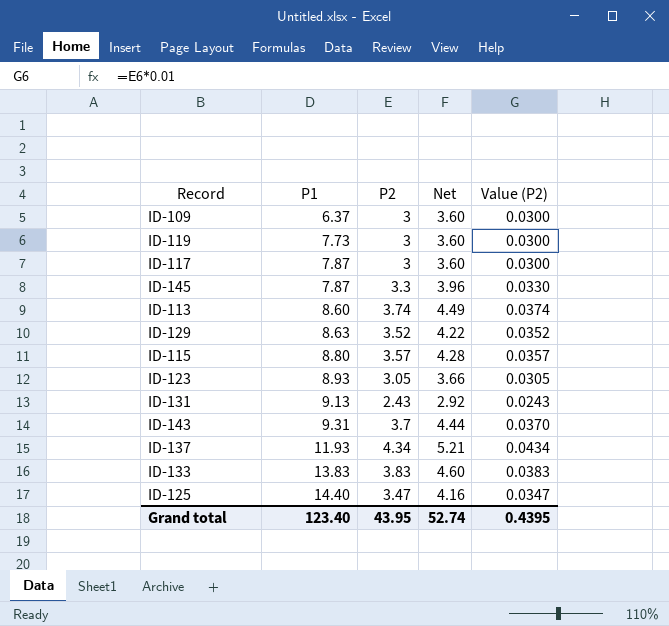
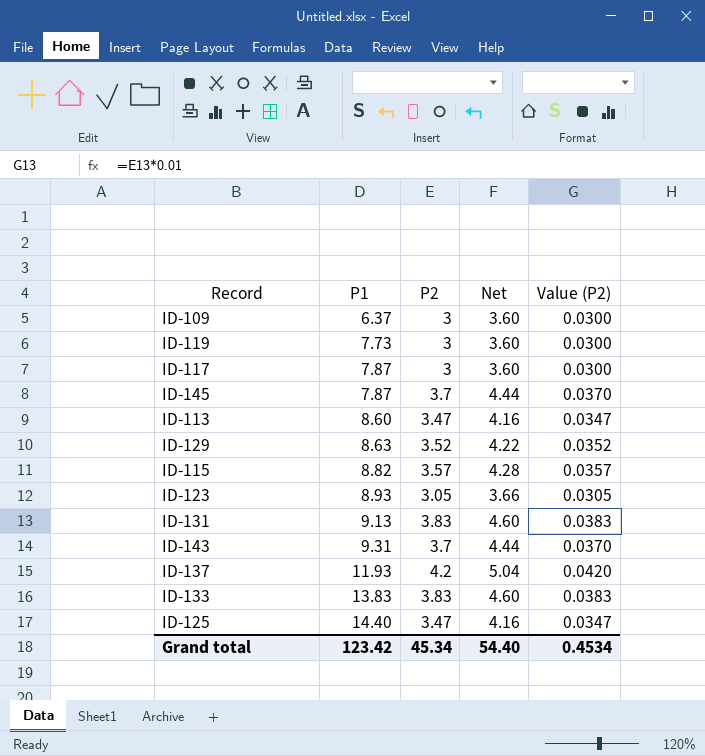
ID-145 | P2: 3.3 -> 3.7
ID-145 | Net: 3.96 -> 4.44
ID-145 | Value (P2): 0.0330 -> 0.0370
ID-113 | P2: 3.74 -> 3.47
ID-113 | Net: 4.49 -> 4.16
ID-113 | Value (P2): 0.0374 -> 0.0347
ID-115 | P1: 8.80 -> 8.82
ID-131 | P2: 2.43 -> 3.83
ID-131 | Net: 2.92 -> 4.60
ID-131 | Value (P2): 0.0243 -> 0.0383
ID-137 | P2: 4.34 -> 4.2
ID-137 | Net: 5.21 -> 5.04
ID-137 | Value (P2): 0.0434 -> 0.0420
Grand total | P1: 123.40 -> 123.42
Grand total | P2: 43.95 -> 45.34
Grand total | Net: 52.74 -> 54.40
Grand total | Value (P2): 0.4395 -> 0.4534

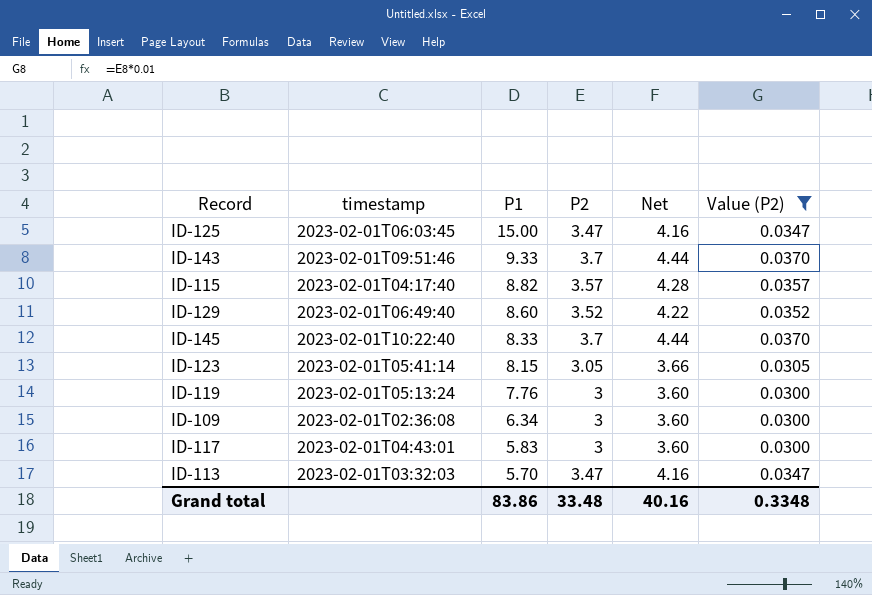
filter: none -> Value (P2) <= 0.0370
row order: P1 ascending -> P1 descending
column timestamp | position: none -> 2
ID-125 | P1: 14.40 -> 15.00
ID-143 | P1: 9.31 -> 9.33
ID-129 | P1: 8.63 -> 8.60
ID-145 | P1: 7.87 -> 8.33
ID-123 | P1: 8.93 -> 8.15
ID-119 | P1: 7.73 -> 7.76
ID-109 | P1: 6.37 -> 6.34
ID-117 | P1: 7.87 -> 5.83
ID-113 | P1: 8.60 -> 5.70
Grand total | P1: 123.42 -> 83.86
Grand total | P2: 45.34 -> 33.48
Grand total | Net: 54.40 -> 40.16
Grand total | Value (P2): 0.4534 -> 0.3348

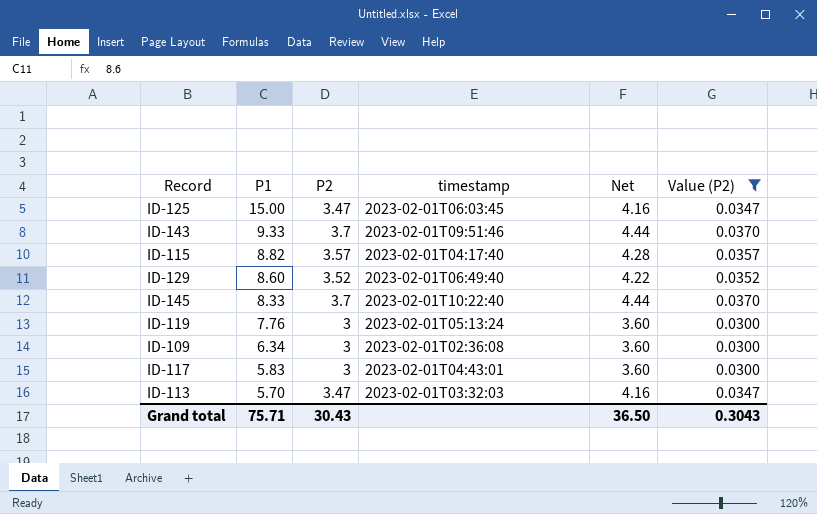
column timestamp | position: 2 -> 4
row ID-123: 2023-02-01T05:41:14 | 8.15 | 3.05 | 3.66 | 0.0305 -> none
Grand total | P1: 83.86 -> 75.71
Grand total | P2: 33.48 -> 30.43
Grand total | Net: 40.16 -> 36.50
Grand total | Value (P2): 0.3348 -> 0.3043

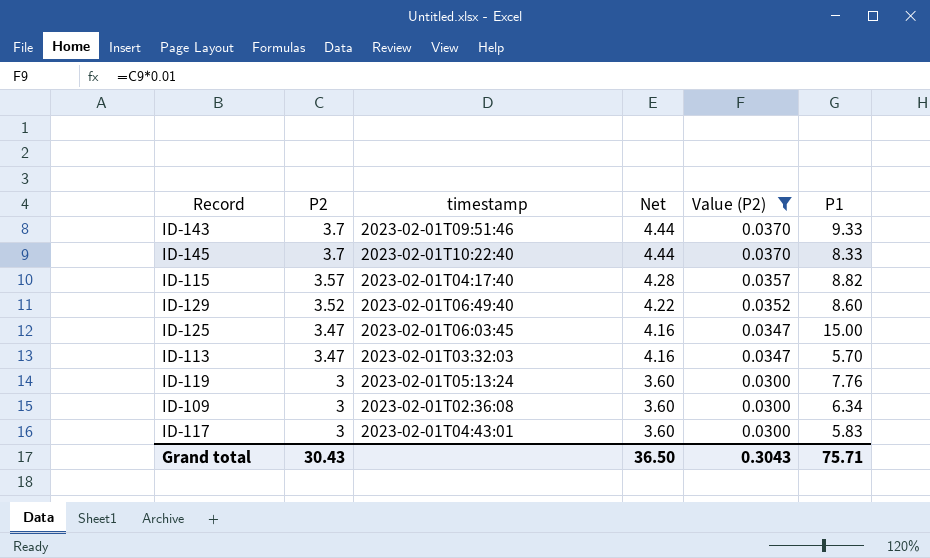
row order: P1 descending -> P2 descending
column P1 | position: 2 -> 6

